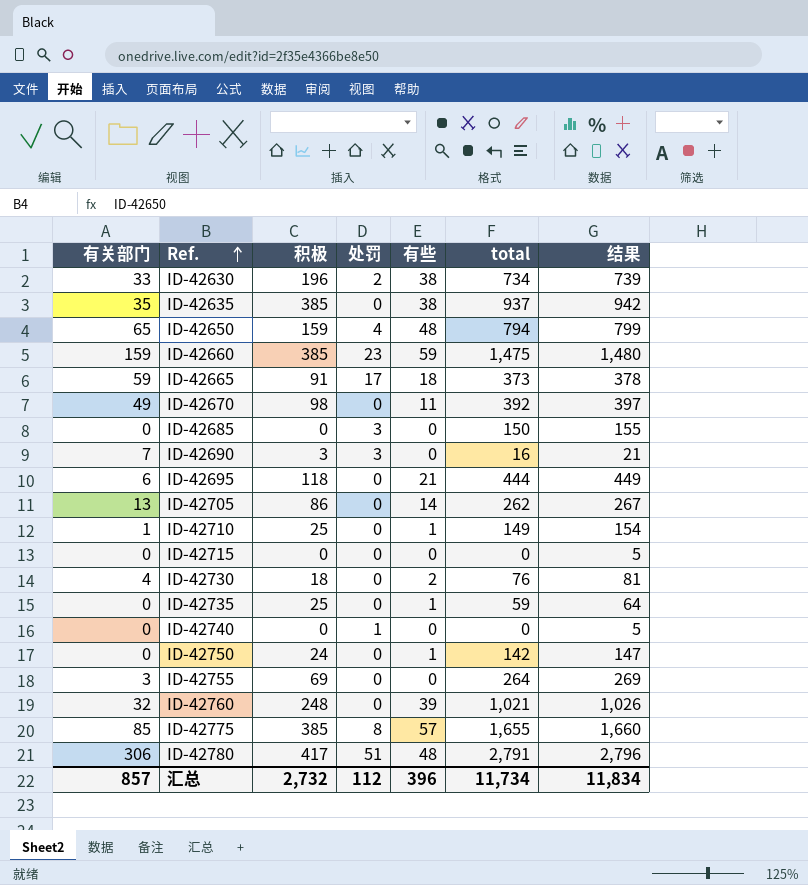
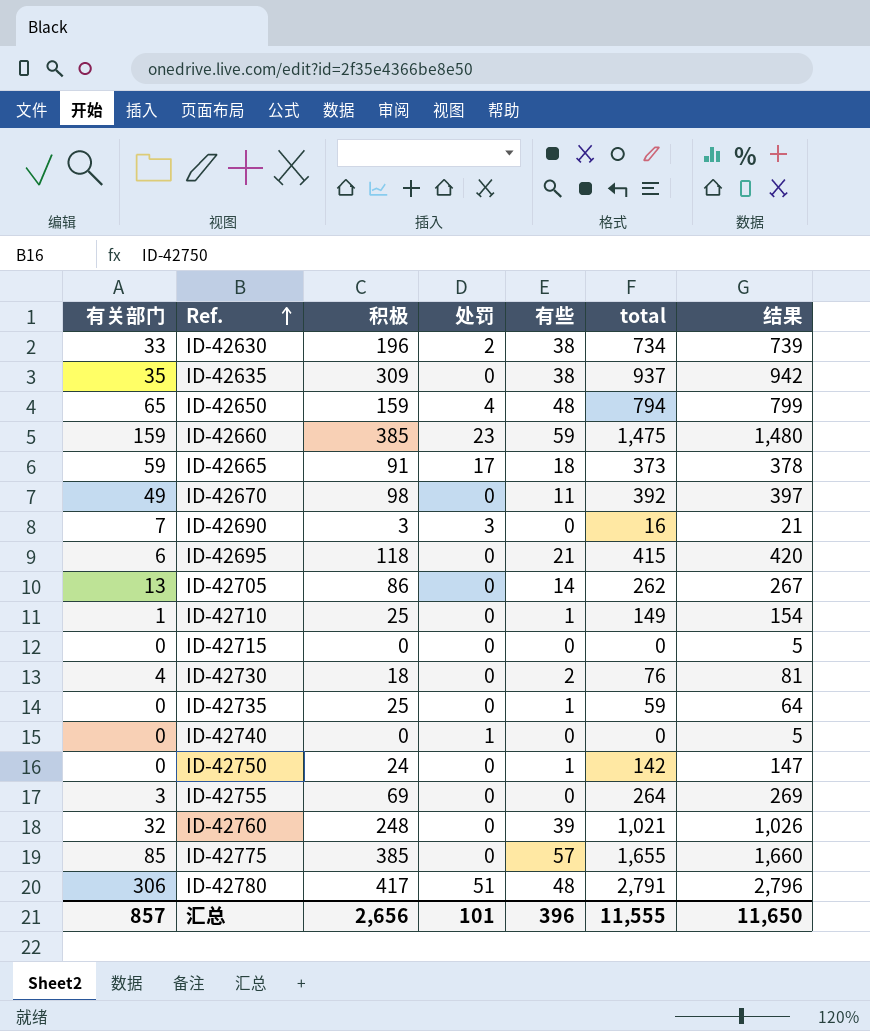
row ID-42685: 0 | 0 | 3 | 0 | 150 | 155 -> none
ID-42635 | 积极: 385 -> 309
ID-42695 | total: 444 -> 415
ID-42695 | 结果: 449 -> 420
ID-42775 | 处罚: 8 -> 0
汇总 | 积极: 2,732 -> 2,656
汇总 | 处罚: 112 -> 101
汇总 | total: 11,734 -> 11,555
汇总 | 结果: 11,834 -> 11,650

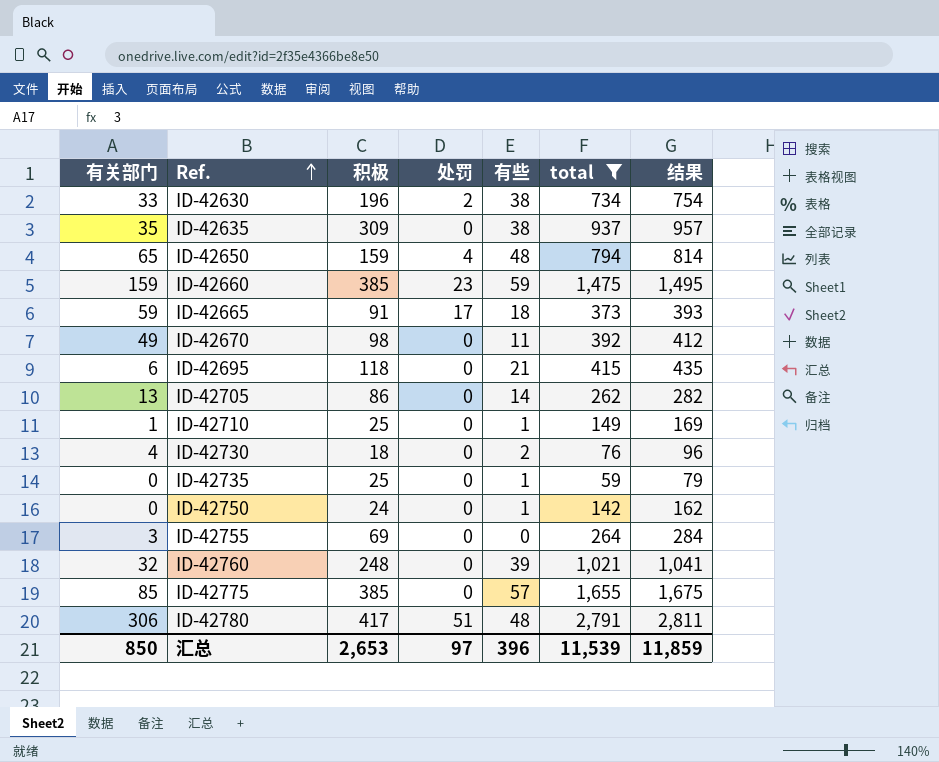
filter: none -> total >= 59
column 结果 | formula: [total] + 5 -> [total] + 20
汇总 | 有关部门: 857 -> 850
汇总 | 积极: 2,656 -> 2,653
汇总 | 处罚: 101 -> 97
汇总 | total: 11,555 -> 11,539
汇总 | 结果: 11,650 -> 11,859

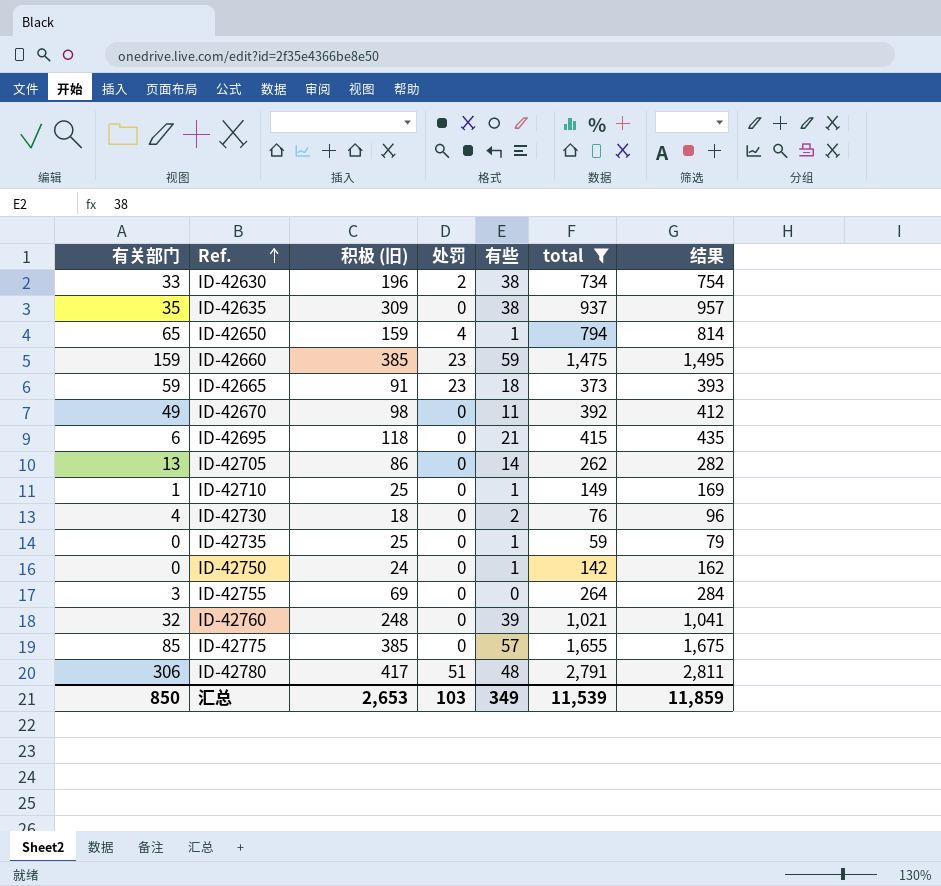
column name: 积极 -> 积极 (旧)
ID-42650 | 有些: 48 -> 1
ID-42665 | 处罚: 17 -> 23
汇总 | 处罚: 97 -> 103
汇总 | 有些: 396 -> 349

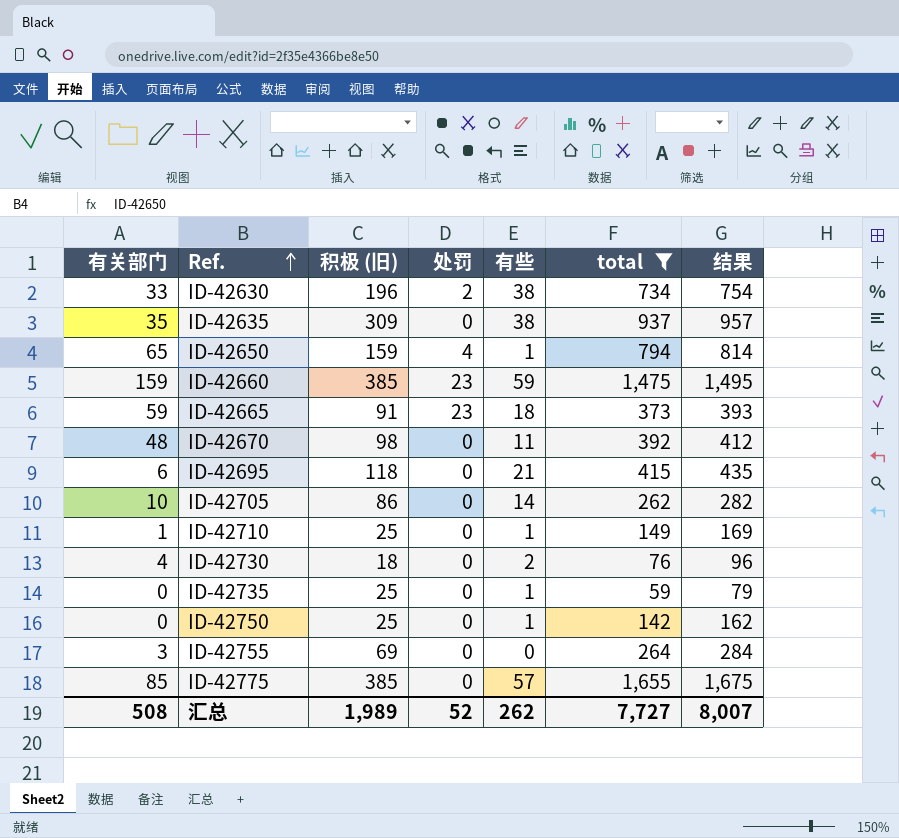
row ID-42760: 32 | 248 | 0 | 39 | 1,021 | 1,041 -> none
row ID-42780: 306 | 417 | 51 | 48 | 2,791 | 2,811 -> none
ID-42670 | 有关部门: 49 -> 48
ID-42705 | 有关部门: 13 -> 10
ID-42750 | 积极 (旧): 24 -> 25
汇总 | 有关部门: 850 -> 508
汇总 | 积极 (旧): 2,653 -> 1,989
汇总 | 处罚: 103 -> 52
汇总 | 有些: 349 -> 262
汇总 | total: 11,539 -> 7,727
汇总 | 结果: 11,859 -> 8,007

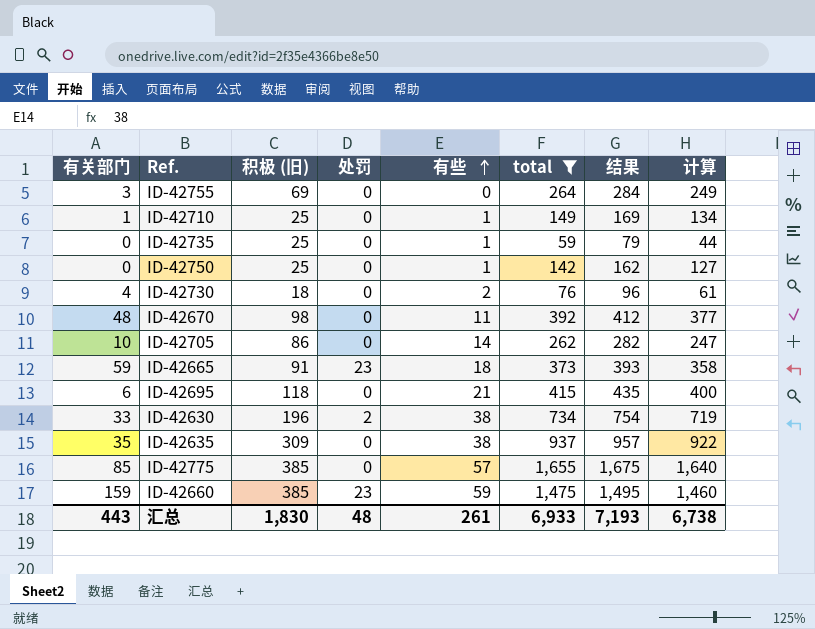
row order: Ref. ascending -> 有些 ascending
column 计算 | formula: none -> [total] - 15
row ID-42650: 65 | 159 | 4 | 1 | 794 | 814 -> none
汇总 | 有关部门: 508 -> 443
汇总 | 积极 (旧): 1,989 -> 1,830
汇总 | 处罚: 52 -> 48
汇总 | 有些: 262 -> 261
汇总 | total: 7,727 -> 6,933
汇总 | 结果: 8,007 -> 7,193

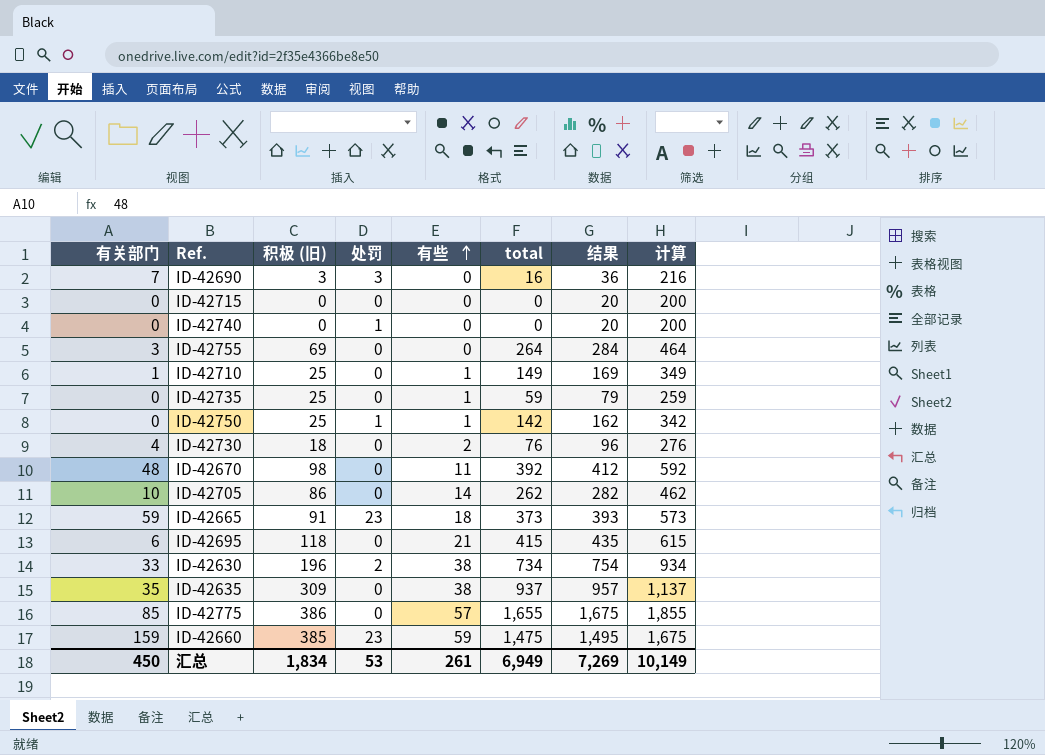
filter: total >= 59 -> none
column 计算 | formula: [total] - 15 -> [total] + 200
ID-42750 | 处罚: 0 -> 1
ID-42775 | 积极 (旧): 385 -> 386
汇总 | 有关部门: 443 -> 450
汇总 | 积极 (旧): 1,830 -> 1,834
汇总 | 处罚: 48 -> 53
汇总 | total: 6,933 -> 6,949
汇总 | 结果: 7,193 -> 7,269
汇总 | 计算: 6,738 -> 10,149

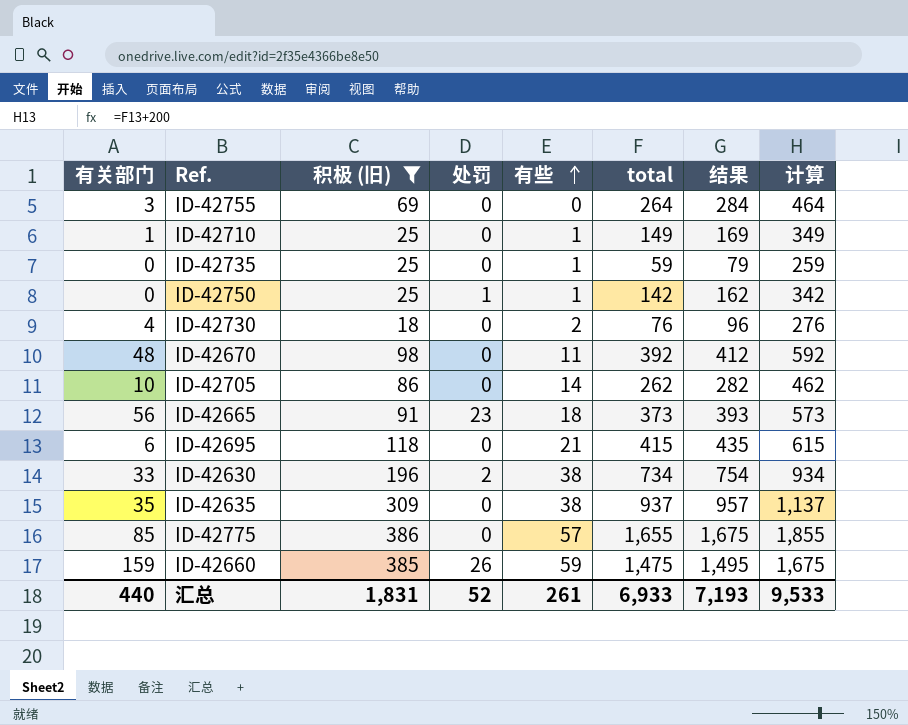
filter: none -> 积极 (旧) >= 18
ID-42665 | 有关部门: 59 -> 56
ID-42660 | 处罚: 23 -> 26
汇总 | 有关部门: 450 -> 440
汇总 | 积极 (旧): 1,834 -> 1,831
汇总 | 处罚: 53 -> 52
汇总 | total: 6,949 -> 6,933
汇总 | 结果: 7,269 -> 7,193
汇总 | 计算: 10,149 -> 9,533

